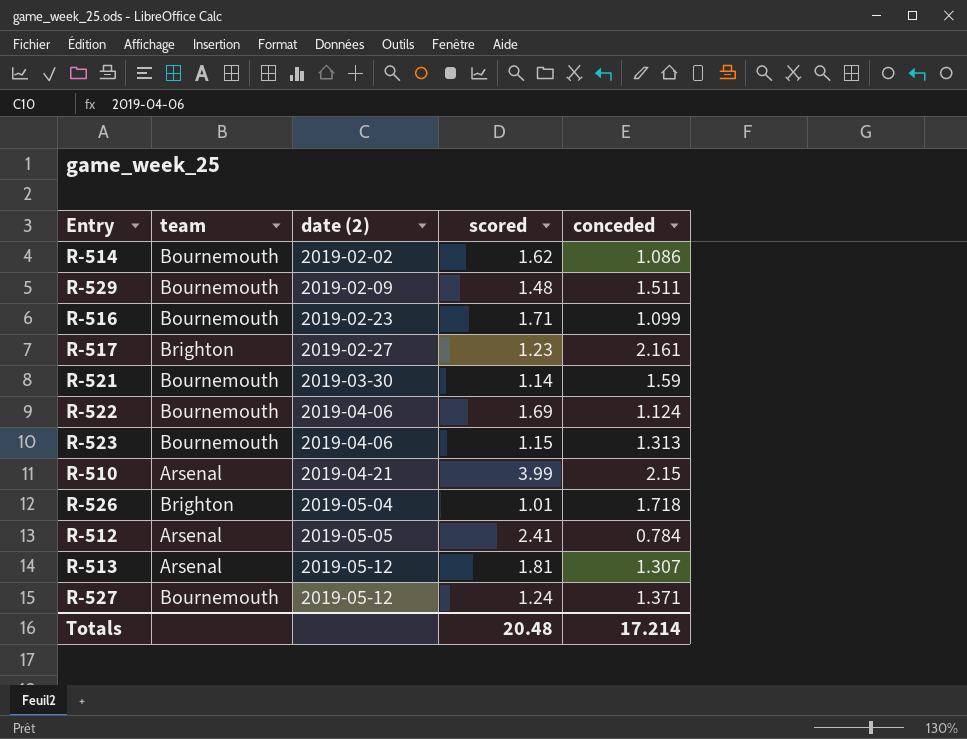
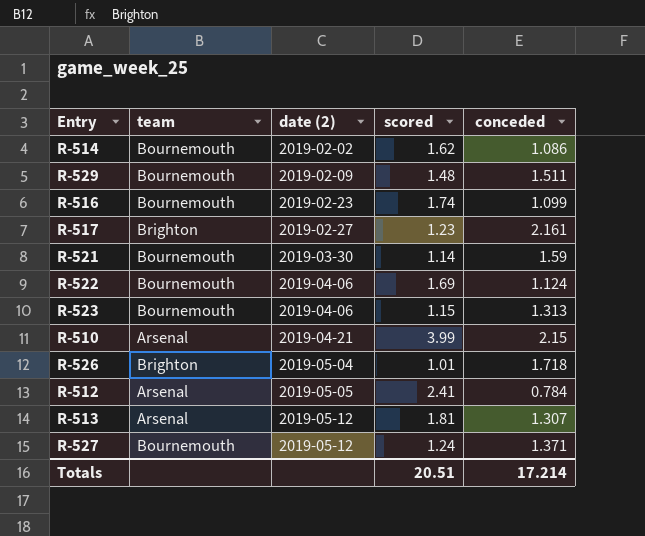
R-516 | scored: 1.71 -> 1.74
Totals | scored: 20.48 -> 20.51

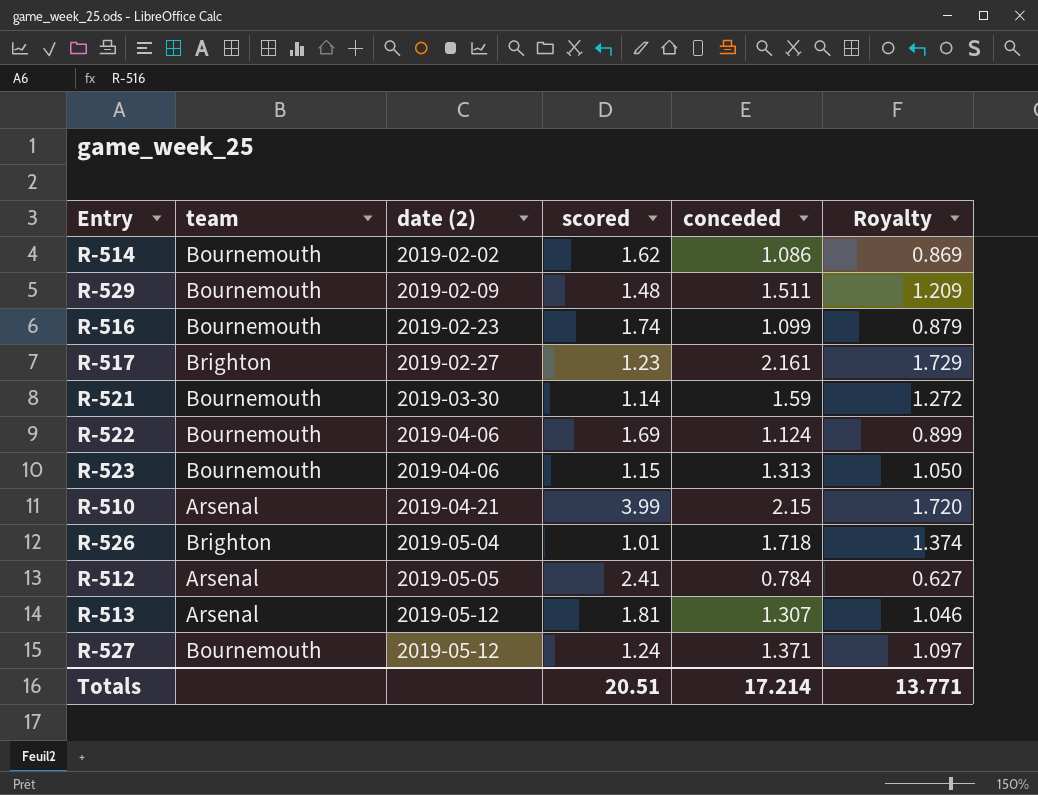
column Royalty | formula: none -> [conceded] * 0.8

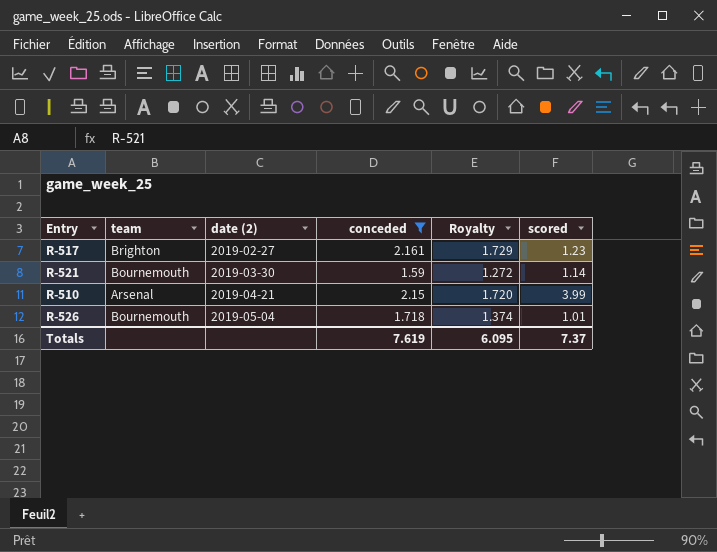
filter: none -> conceded >= 1.59
column scored | position: 4 -> 6
R-526 | team: Brighton -> Bournemouth
Totals | conceded: 17.214 -> 7.619
Totals | Royalty: 13.771 -> 6.095
Totals | scored: 20.51 -> 7.37

